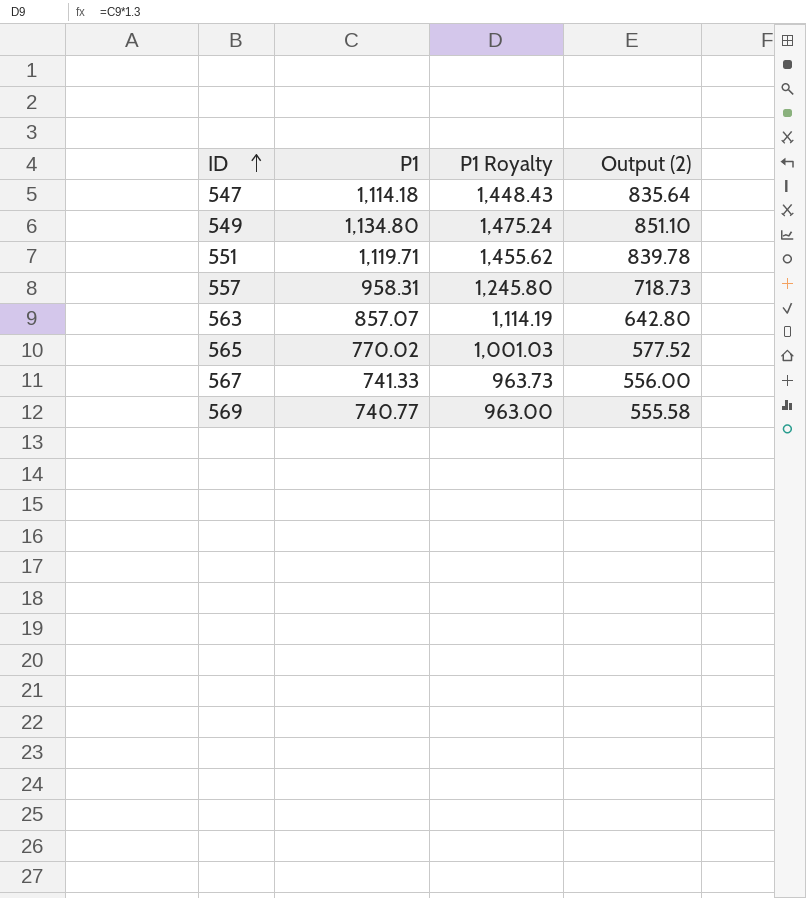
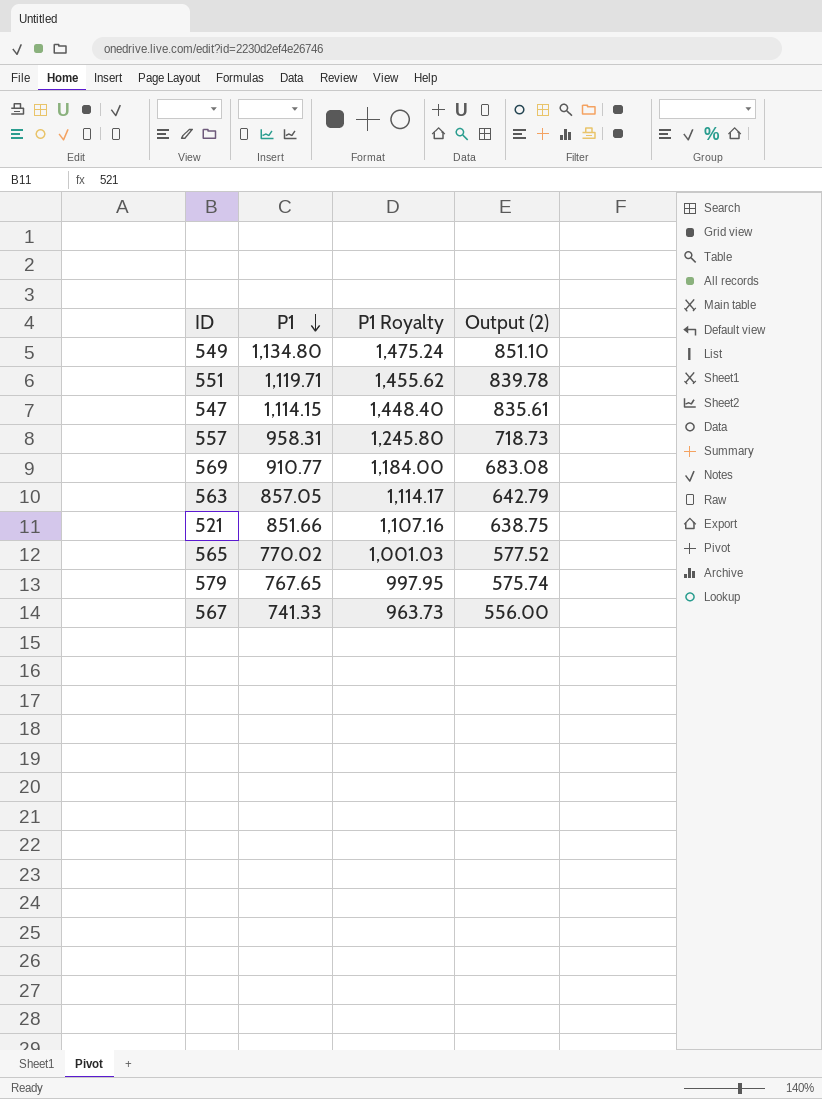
row order: ID ascending -> P1 descending
547 | P1: 1,114.18 -> 1,114.15
547 | P1 Royalty: 1,448.43 -> 1,448.40
547 | Output (2): 835.64 -> 835.61
569 | P1: 740.77 -> 910.77
569 | P1 Royalty: 963.00 -> 1,184.00
569 | Output (2): 555.58 -> 683.08
563 | P1: 857.07 -> 857.05
563 | P1 Royalty: 1,114.19 -> 1,114.17
563 | Output (2): 642.80 -> 642.79
row 521: none -> 851.66 | 1,107.16 | 638.75
row 579: none -> 767.65 | 997.95 | 575.74

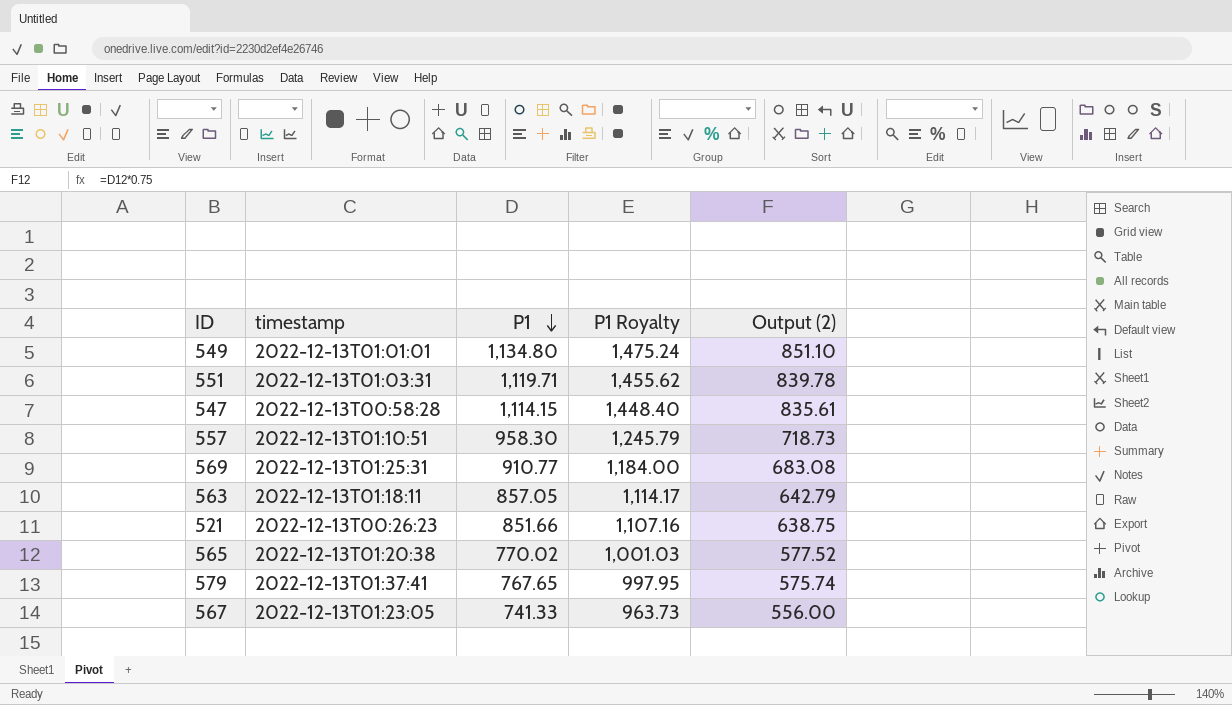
column timestamp | position: none -> 2
557 | P1: 958.31 -> 958.30
557 | P1 Royalty: 1,245.80 -> 1,245.79

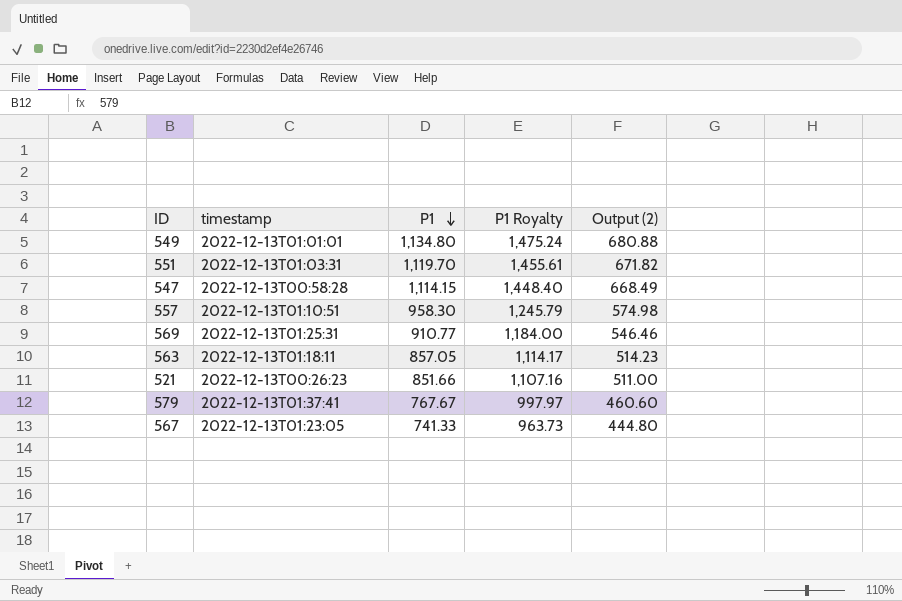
column Output (2) | formula: [P1] * 0.75 -> [P1] * 0.6
row 565: 2022-12-13T01:20:38 | 770.02 | 1,001.03 | 577.52 -> none
551 | P1: 1,119.71 -> 1,119.70
551 | P1 Royalty: 1,455.62 -> 1,455.61
579 | P1: 767.65 -> 767.67
579 | P1 Royalty: 997.95 -> 997.97

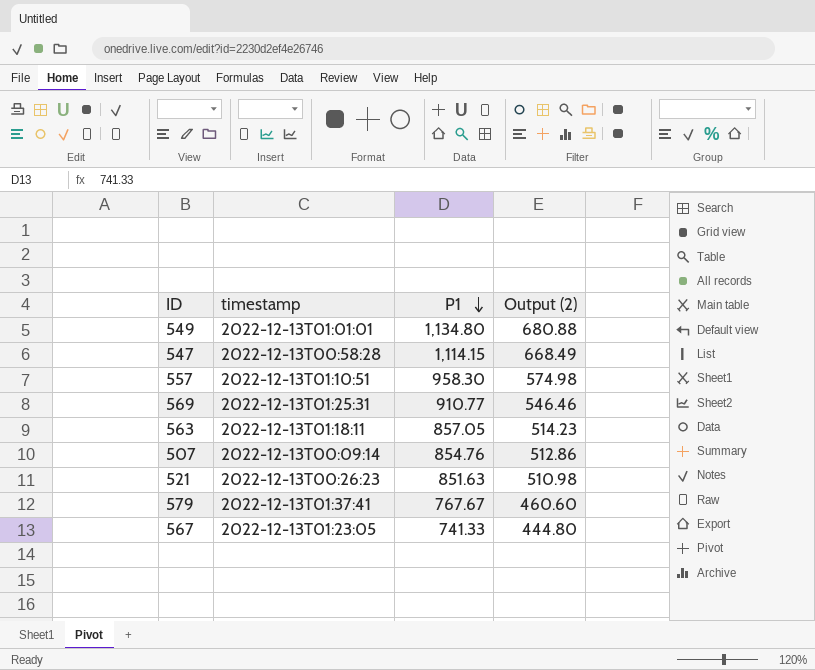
column P1 Royalty | formula: [P1] * 1.3 -> none
row 551: 2022-12-13T01:03:31 | 1,119.70 | 1,455.61 | 671.82 -> none
row 507: none -> 2022-12-13T00:09:14 | 854.76 | 512.86
521 | P1: 851.66 -> 851.63
521 | Output (2): 511.00 -> 510.98

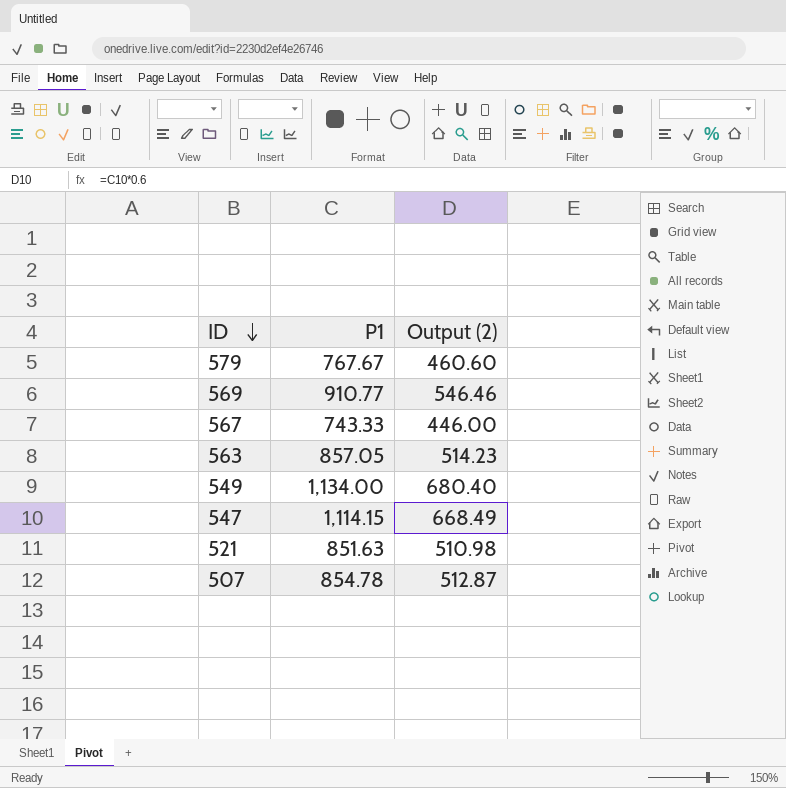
row order: P1 descending -> ID descending
column timestamp | position: 2 -> none
row 557: 2022-12-13T01:10:51 | 958.30 | 574.98 -> none
567 | P1: 741.33 -> 743.33
567 | Output (2): 444.80 -> 446.00
549 | P1: 1,134.80 -> 1,134.00
549 | Output (2): 680.88 -> 680.40
507 | P1: 854.76 -> 854.78
507 | Output (2): 512.86 -> 512.87

